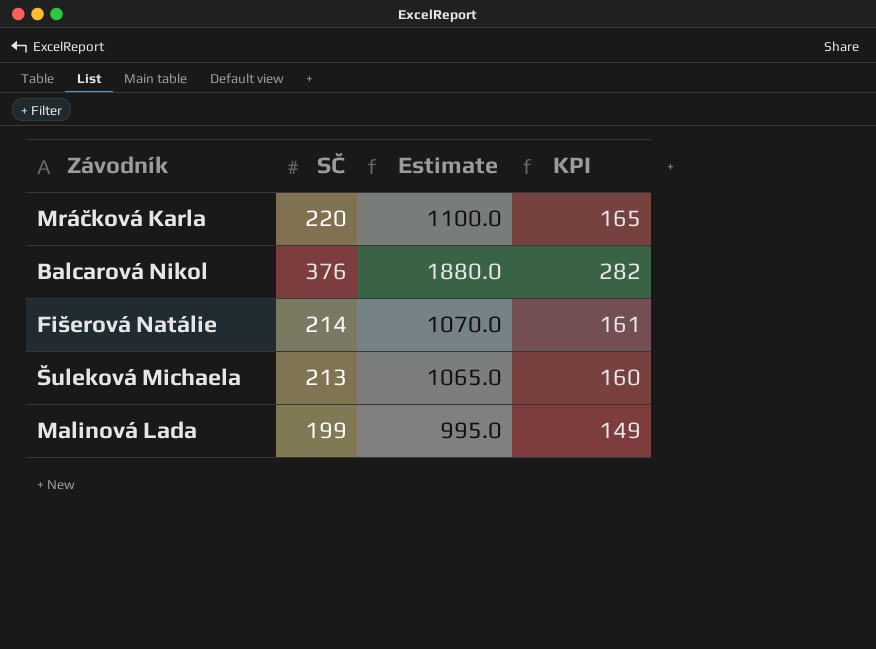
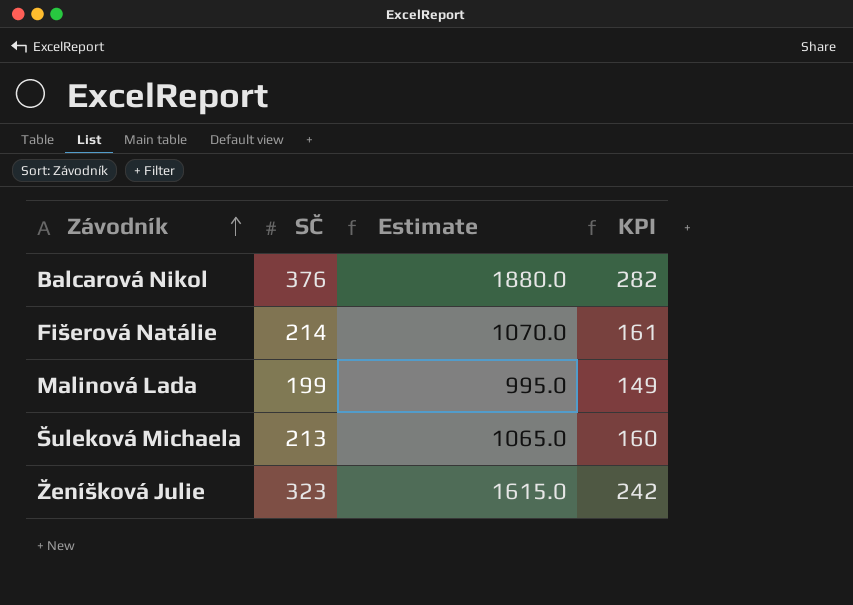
row order: none -> Závodník ascending
row Mráčková Karla: 220 | 1100.0 | 165 -> none
row Ženíšková Julie: none -> 323 | 1615.0 | 242

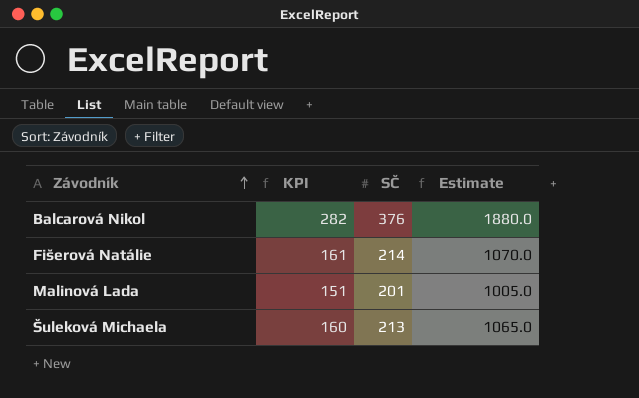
column KPI | position: 4 -> 2
row Ženíšková Julie: 323 | 1615.0 | 242 -> none
Malinová Lada | KPI: 149 -> 151
Malinová Lada | SČ: 199 -> 201
Malinová Lada | Estimate: 995.0 -> 1005.0

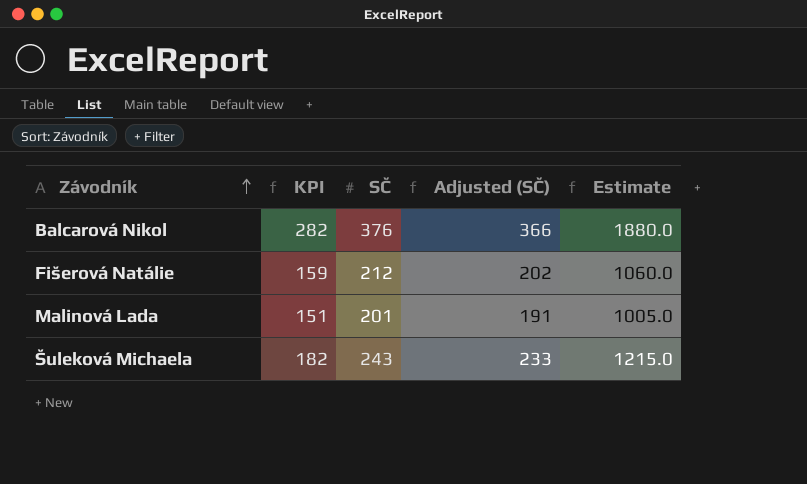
column Adjusted (SČ) | formula: none -> [SČ] - 10
Fišerová Natálie | KPI: 161 -> 159
Fišerová Natálie | SČ: 214 -> 212
Fišerová Natálie | Estimate: 1070.0 -> 1060.0
Šuleková Michaela | KPI: 160 -> 182
Šuleková Michaela | SČ: 213 -> 243
Šuleková Michaela | Estimate: 1065.0 -> 1215.0

